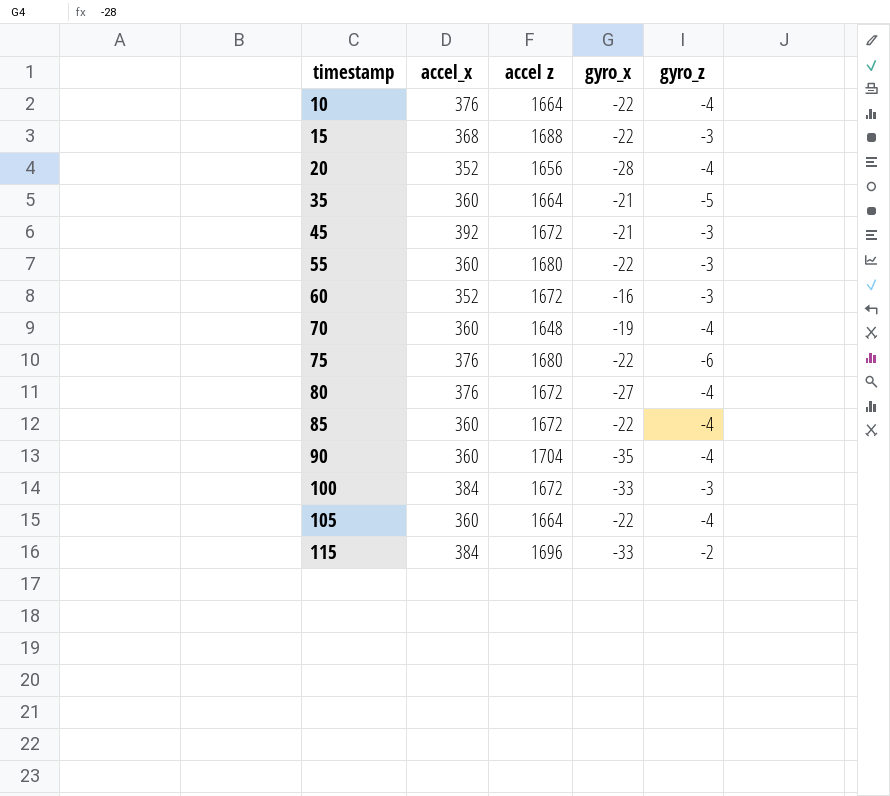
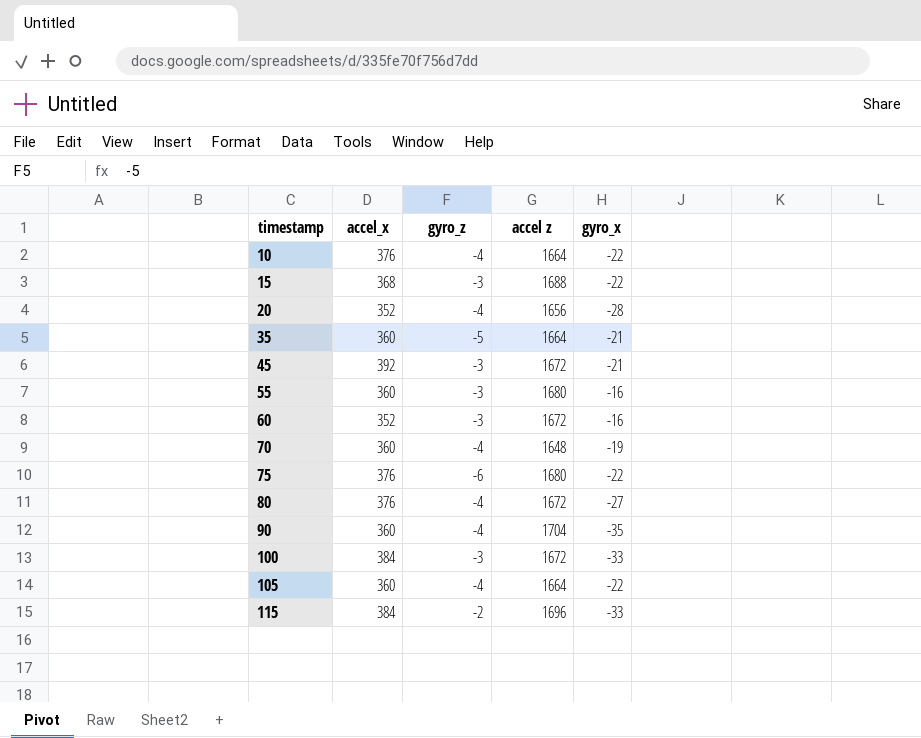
column gyro_z | position: 5 -> 3
row 85: 360 | 1672 | -22 | -4 -> none
55 | gyro_x: -22 -> -16

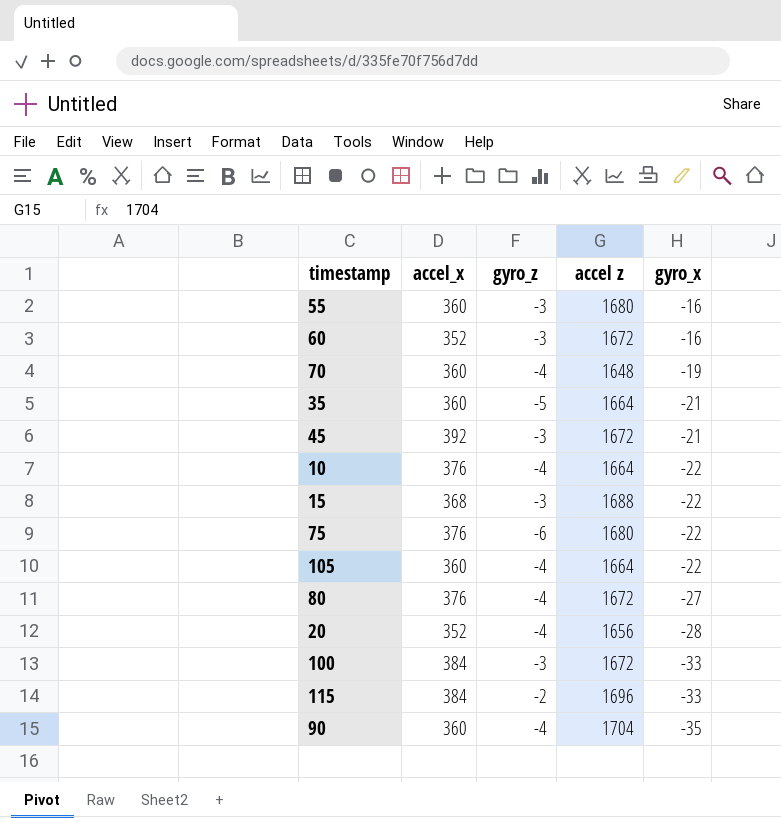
row order: timestamp ascending -> gyro_x descending

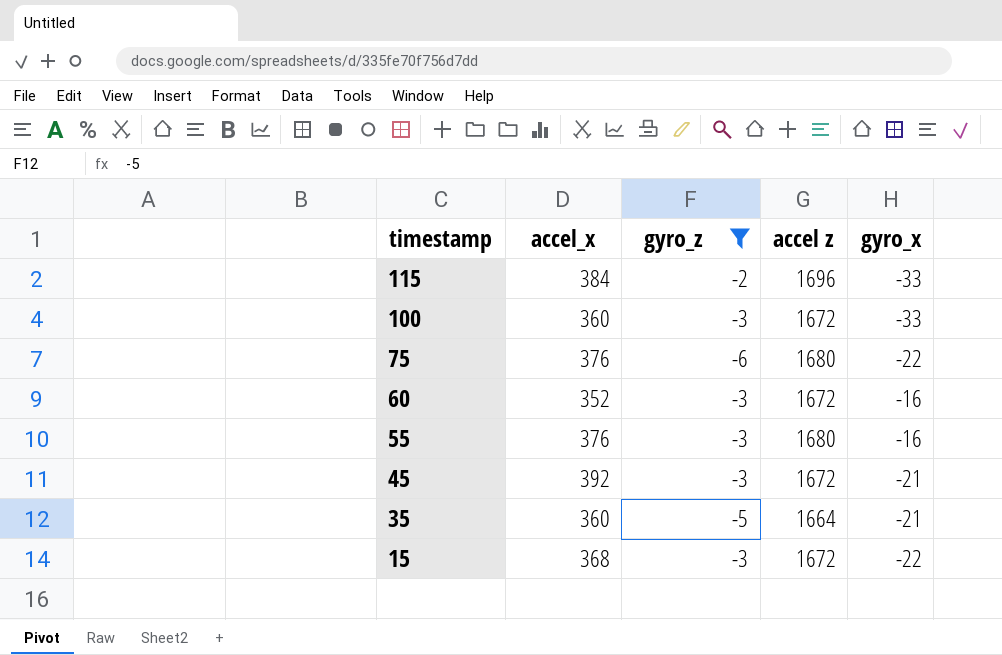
filter: none -> gyro_z != -4
row order: gyro_x descending -> timestamp descending
100 | accel_x: 384 -> 360
55 | accel_x: 360 -> 376
15 | accel z: 1688 -> 1672

